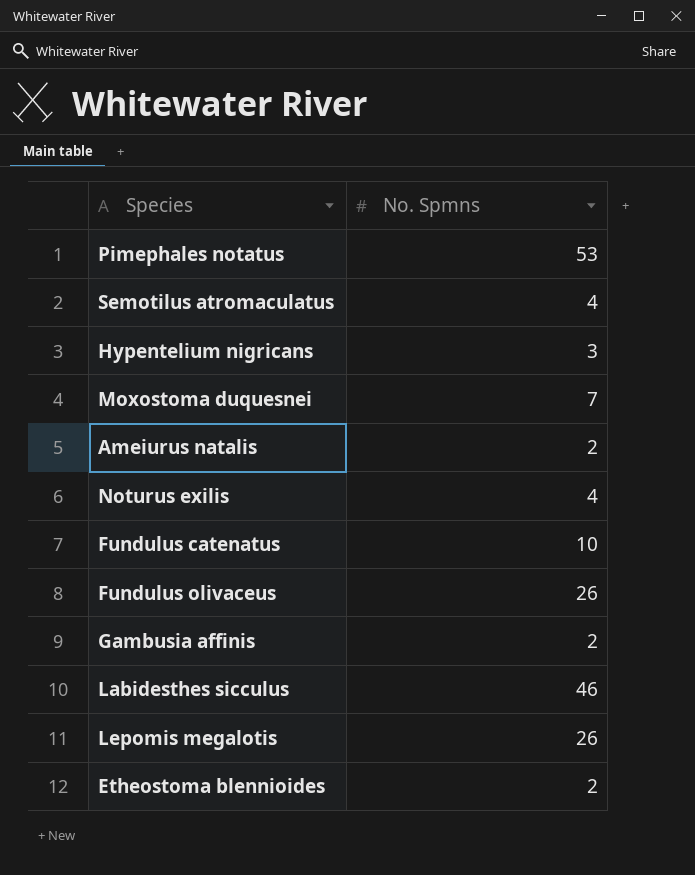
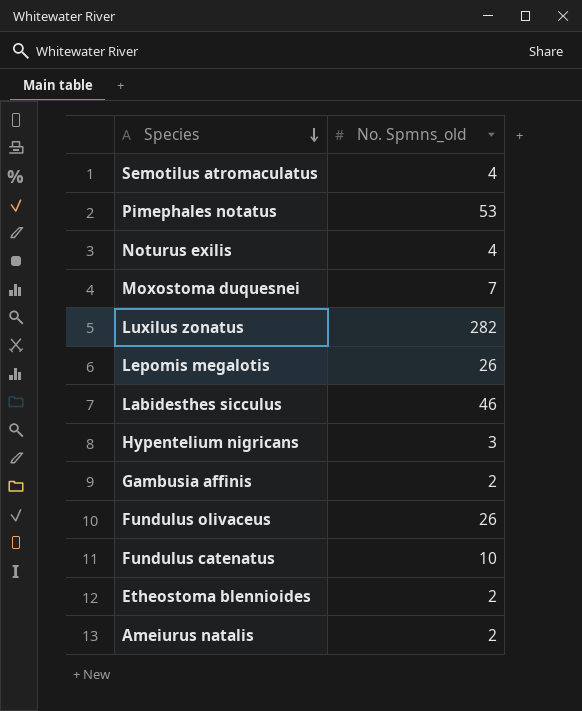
row order: none -> Species descending
column name: No. Spmns -> No. Spmns_old
row Luxilus zonatus: none -> 282

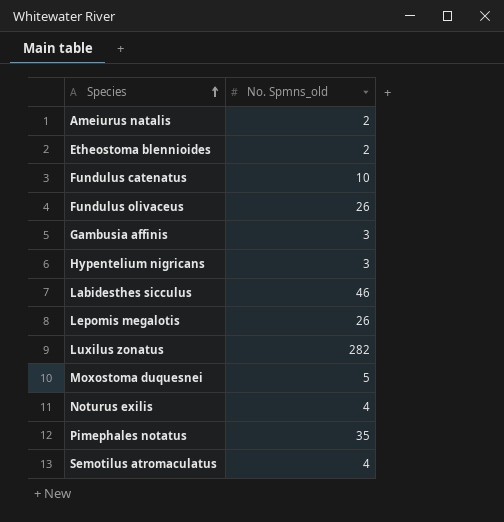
row order: Species descending -> Species ascending
Gambusia affinis | No. Spmns_old: 2 -> 3
Moxostoma duquesnei | No. Spmns_old: 7 -> 5
Pimephales notatus | No. Spmns_old: 53 -> 35

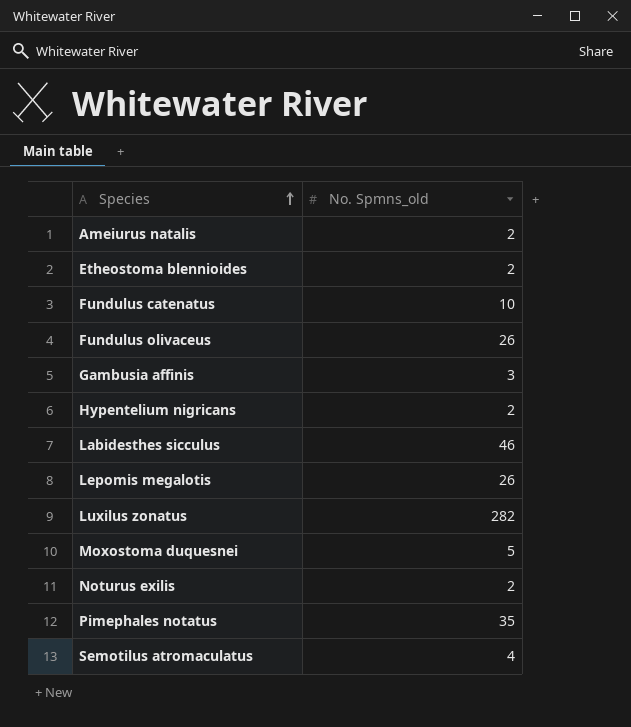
Hypentelium nigricans | No. Spmns_old: 3 -> 2
Noturus exilis | No. Spmns_old: 4 -> 2

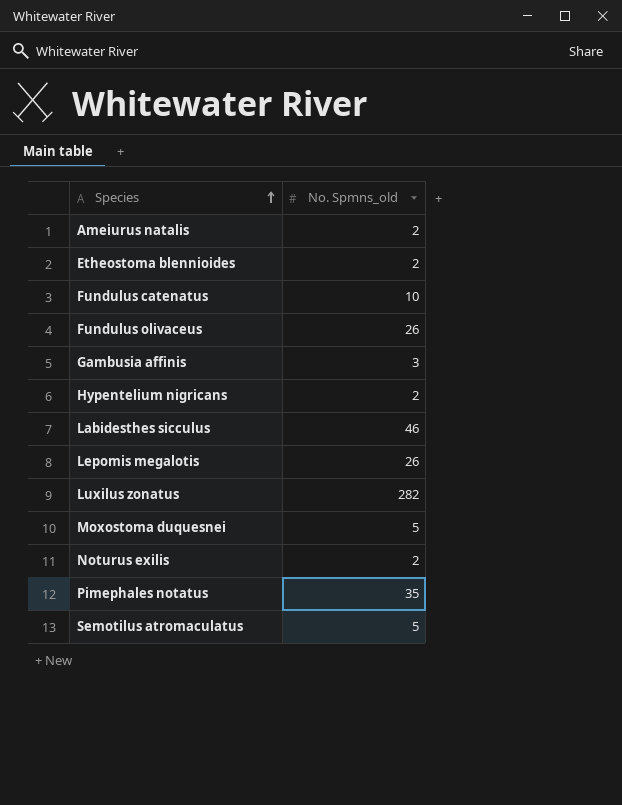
Semotilus atromaculatus | No. Spmns_old: 4 -> 5

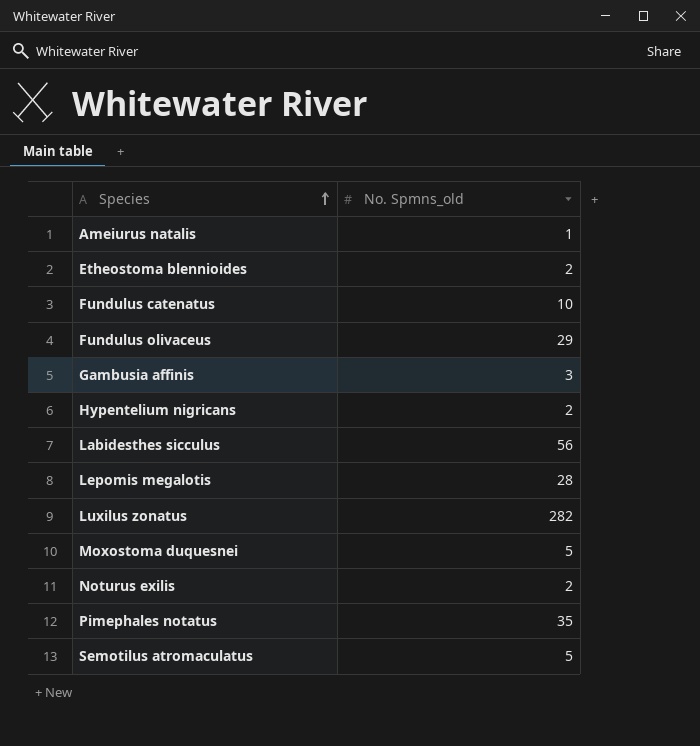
Ameiurus natalis | No. Spmns_old: 2 -> 1
Fundulus olivaceus | No. Spmns_old: 26 -> 29
Labidesthes sicculus | No. Spmns_old: 46 -> 56
Lepomis megalotis | No. Spmns_old: 26 -> 28

